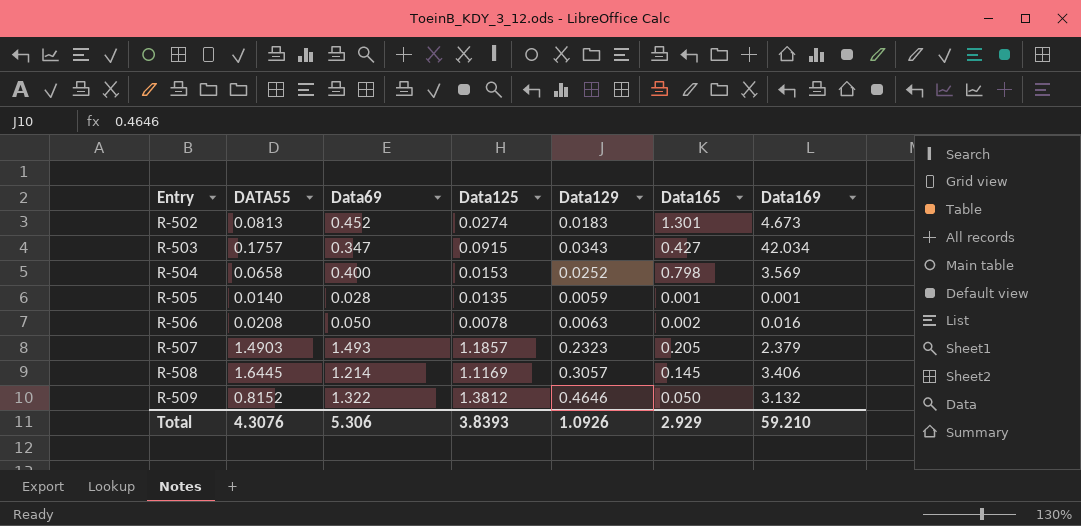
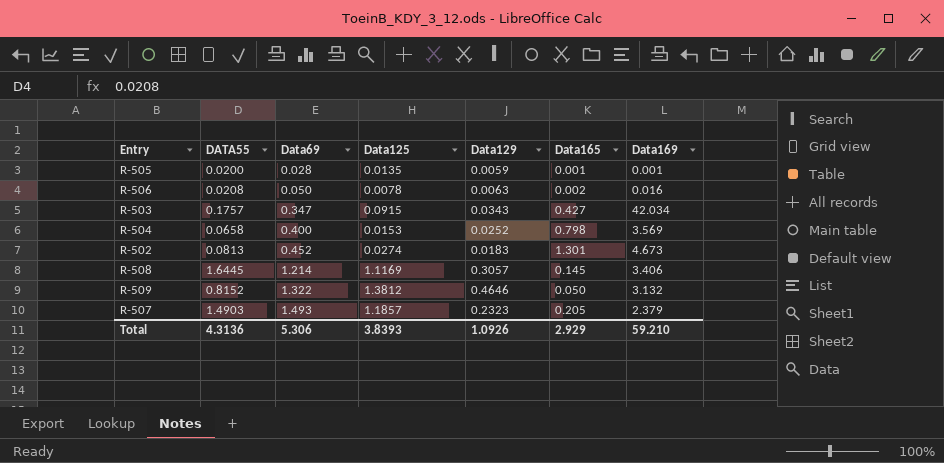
row order: Entry ascending -> Data69 ascending
R-505 | DATA55: 0.0140 -> 0.0200
Total | DATA55: 4.3076 -> 4.3136

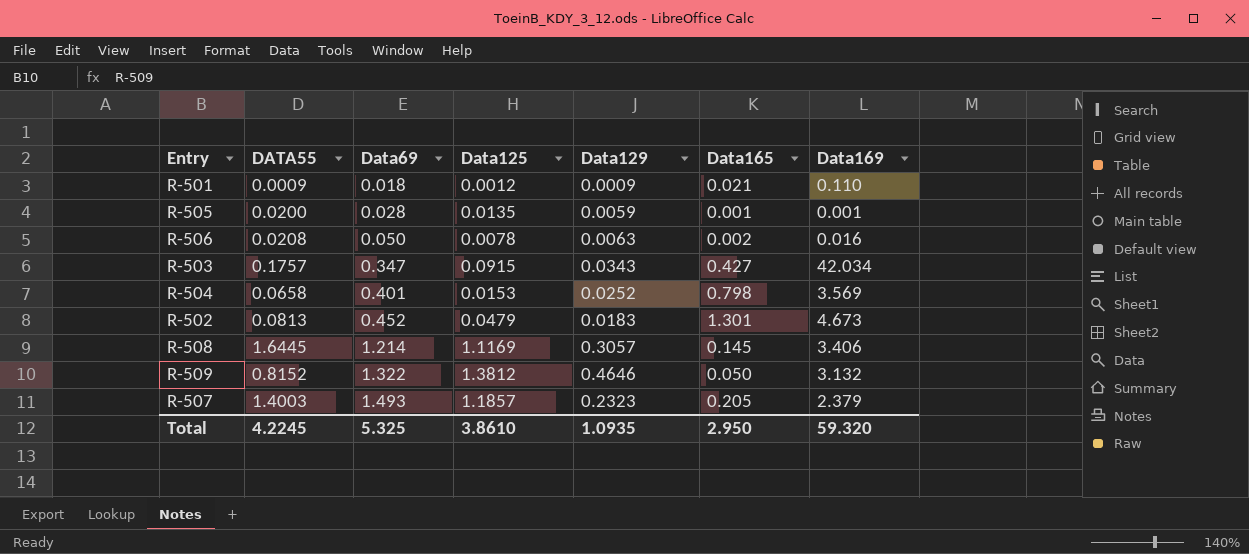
row R-501: none -> 0.0009 | 0.018 | 0.0012 | 0.0009 | 0.021 | 0.110
R-504 | Data69: 0.400 -> 0.401
R-502 | Data125: 0.0274 -> 0.0479
R-507 | DATA55: 1.4903 -> 1.4003
Total | DATA55: 4.3136 -> 4.2245
Total | Data69: 5.306 -> 5.325
Total | Data125: 3.8393 -> 3.8610
Total | Data129: 1.0926 -> 1.0935
Total | Data165: 2.929 -> 2.950
Total | Data169: 59.210 -> 59.320

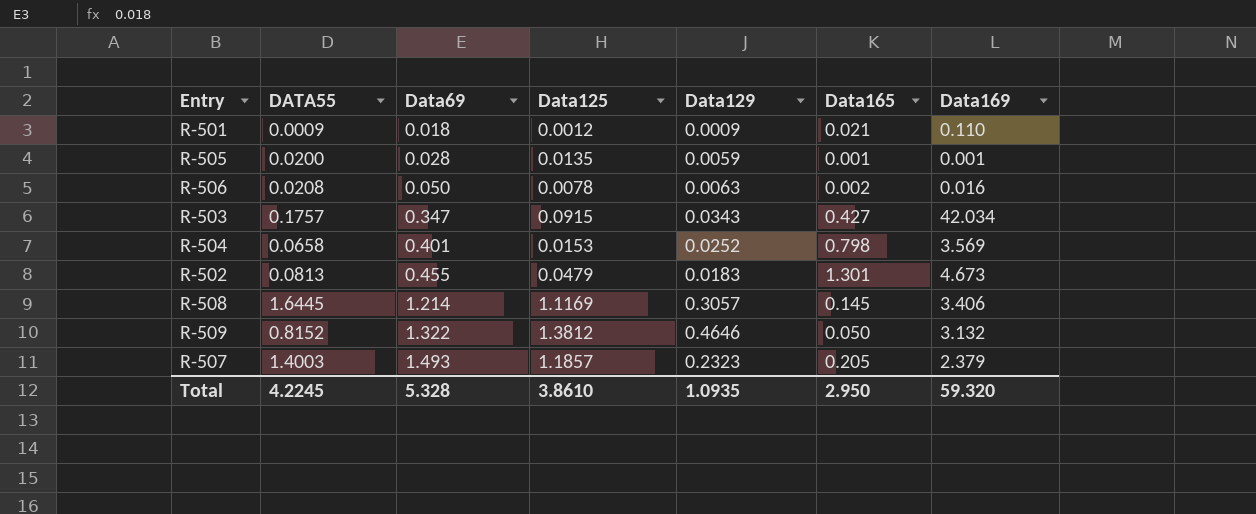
R-502 | Data69: 0.452 -> 0.455
Total | Data69: 5.325 -> 5.328

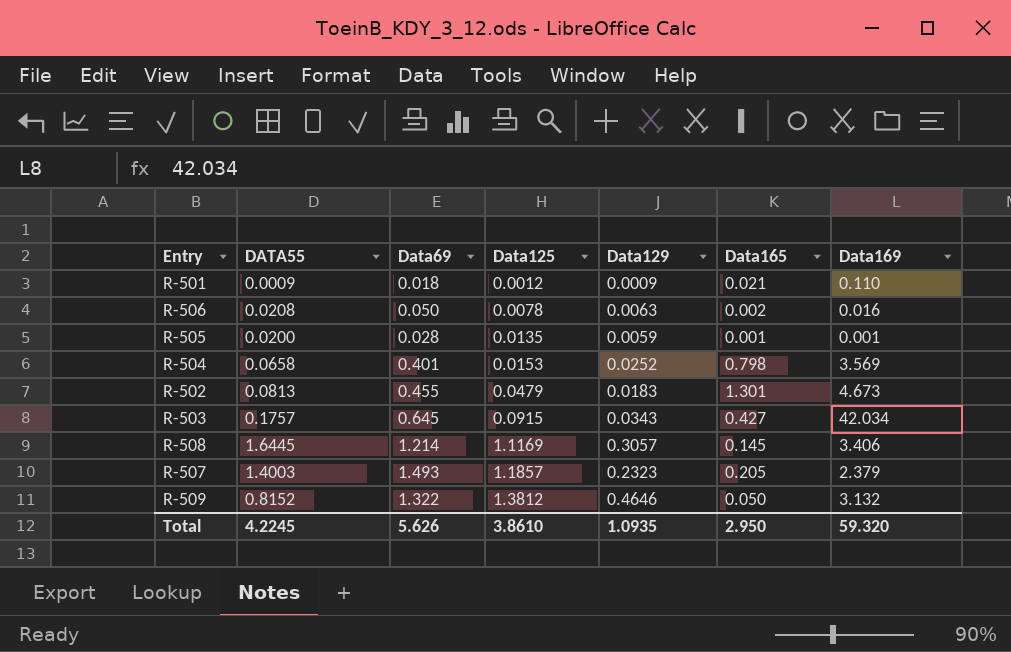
row order: Data69 ascending -> Data125 ascending
R-503 | Data69: 0.347 -> 0.645
Total | Data69: 5.328 -> 5.626

